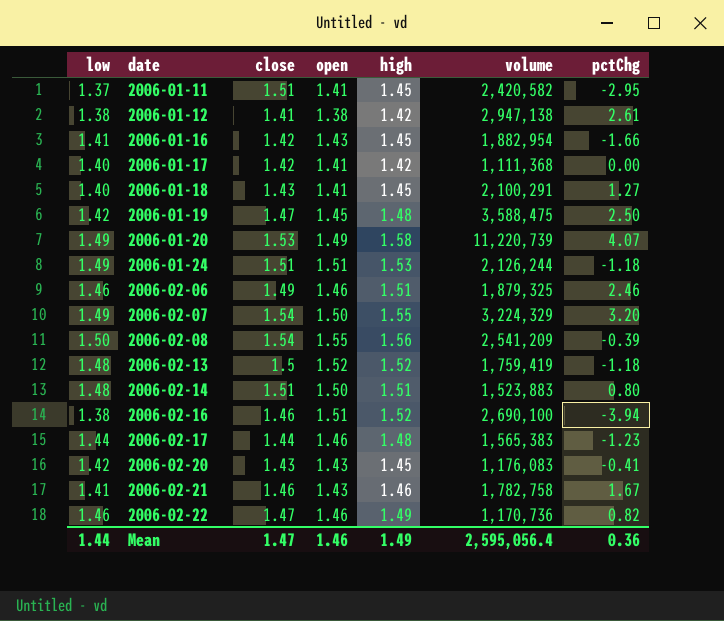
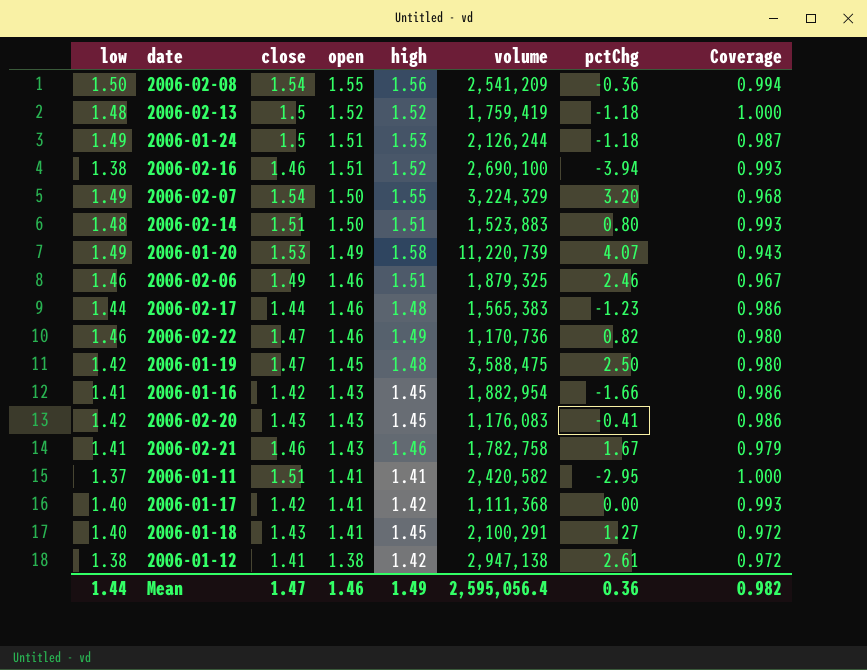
row order: date ascending -> open descending
column Coverage | formula: none -> [open] / [high]
2006-02-08 | pctChg: -0.39 -> -0.36
2006-01-24 | close: 1.51 -> 1.5
2006-01-11 | high: 1.45 -> 1.41

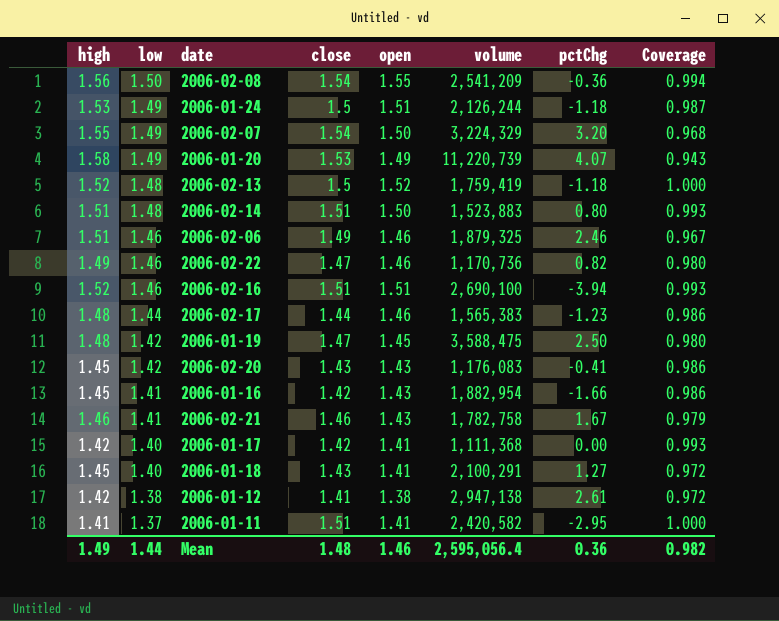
row order: open descending -> low descending
column high | position: 5 -> 1
2006-02-16 | low: 1.38 -> 1.46
2006-02-16 | close: 1.46 -> 1.51
Mean | close: 1.47 -> 1.48

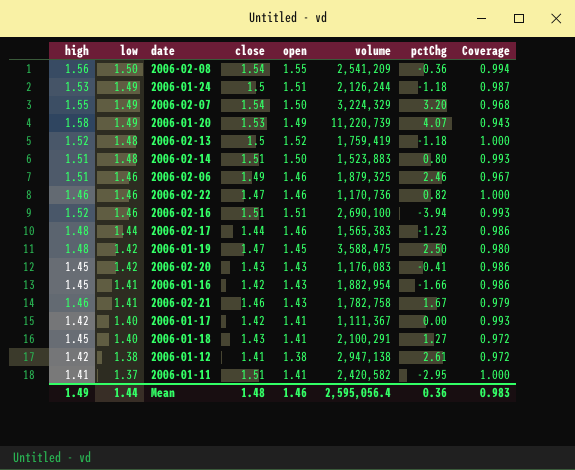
2006-02-22 | high: 1.49 -> 1.46
2006-02-22 | Coverage: 0.980 -> 1.000
2006-01-17 | volume: 1,111,368 -> 1,111,367
Mean | Coverage: 0.982 -> 0.983

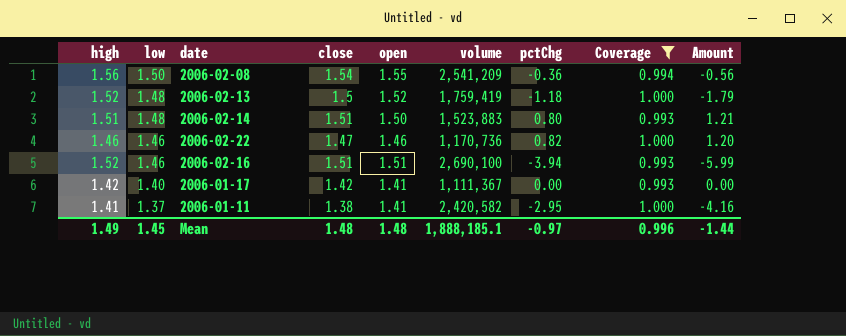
filter: none -> Coverage >= 0.993
column Amount | formula: none -> [high] * [pctChg]
2006-01-11 | close: 1.51 -> 1.38
Mean | low: 1.44 -> 1.45
Mean | open: 1.46 -> 1.48
Mean | volume: 2,595,056.4 -> 1,888,185.1
Mean | pctChg: 0.36 -> -0.97
Mean | Coverage: 0.983 -> 0.996

